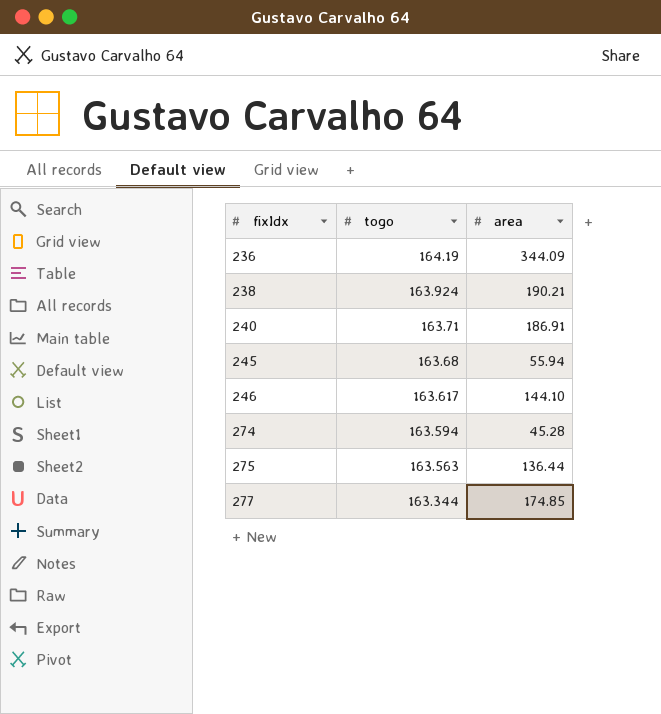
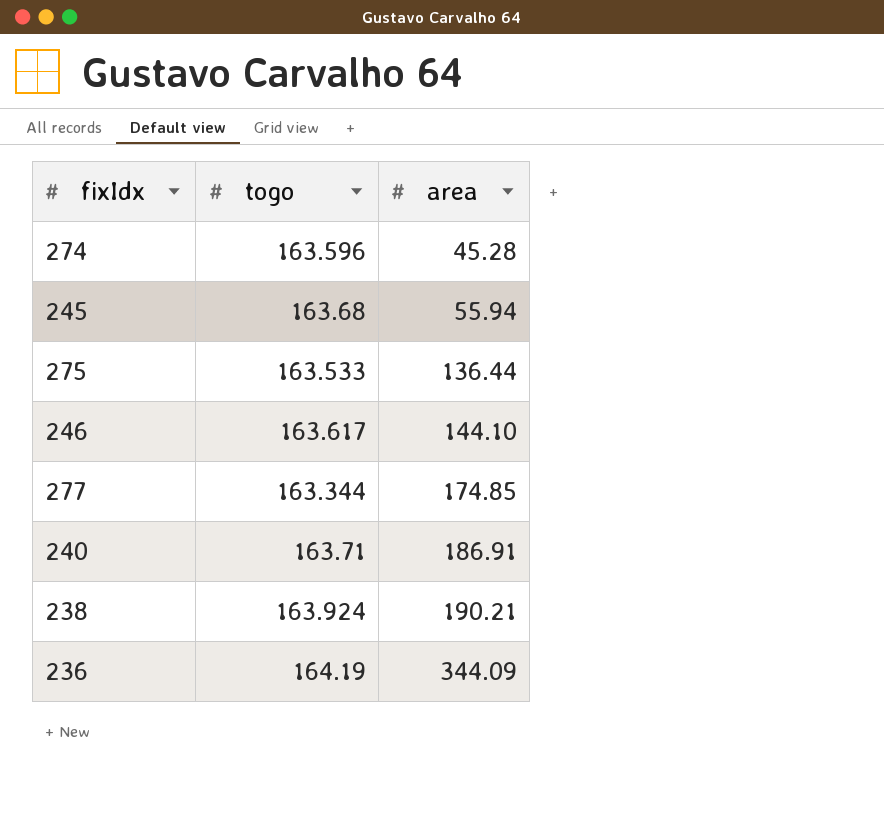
row order: fixIdx ascending -> area ascending
274 | togo: 163.594 -> 163.596
275 | togo: 163.563 -> 163.533

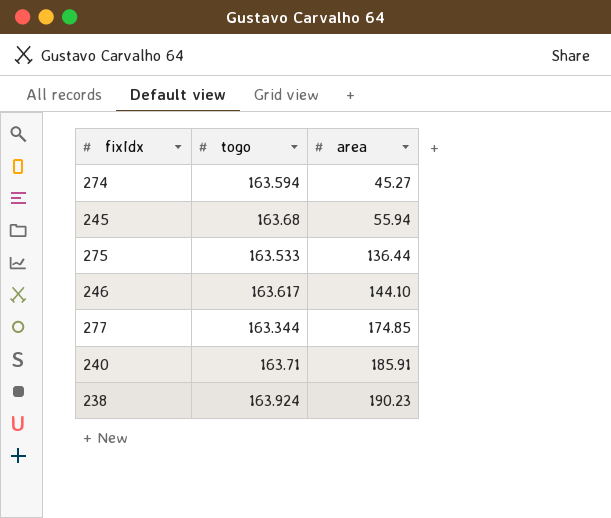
row 236: 164.19 | 344.09 -> none
274 | togo: 163.596 -> 163.594
274 | area: 45.28 -> 45.27
240 | area: 186.91 -> 185.91
238 | area: 190.21 -> 190.23

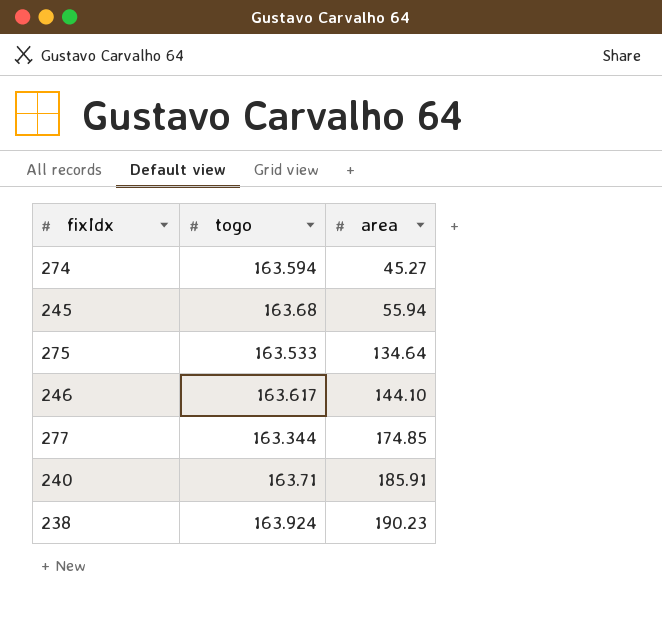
275 | area: 136.44 -> 134.64

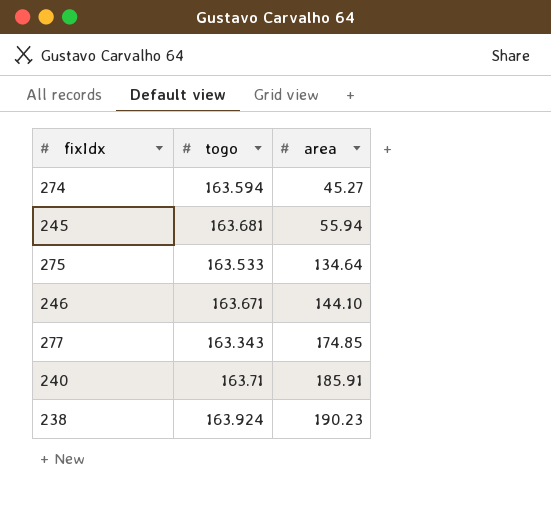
245 | togo: 163.68 -> 163.681
246 | togo: 163.617 -> 163.671
277 | togo: 163.344 -> 163.343

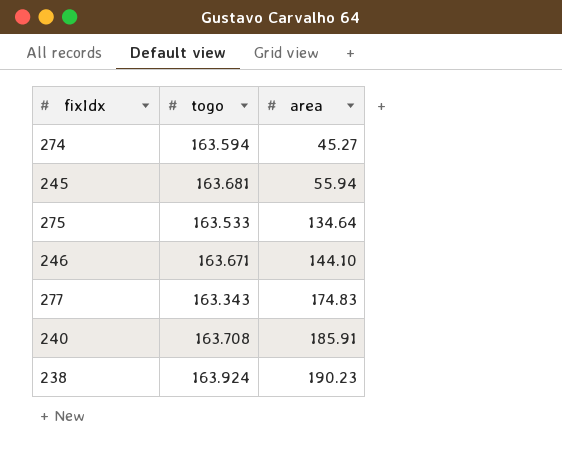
277 | area: 174.85 -> 174.83
240 | togo: 163.71 -> 163.708

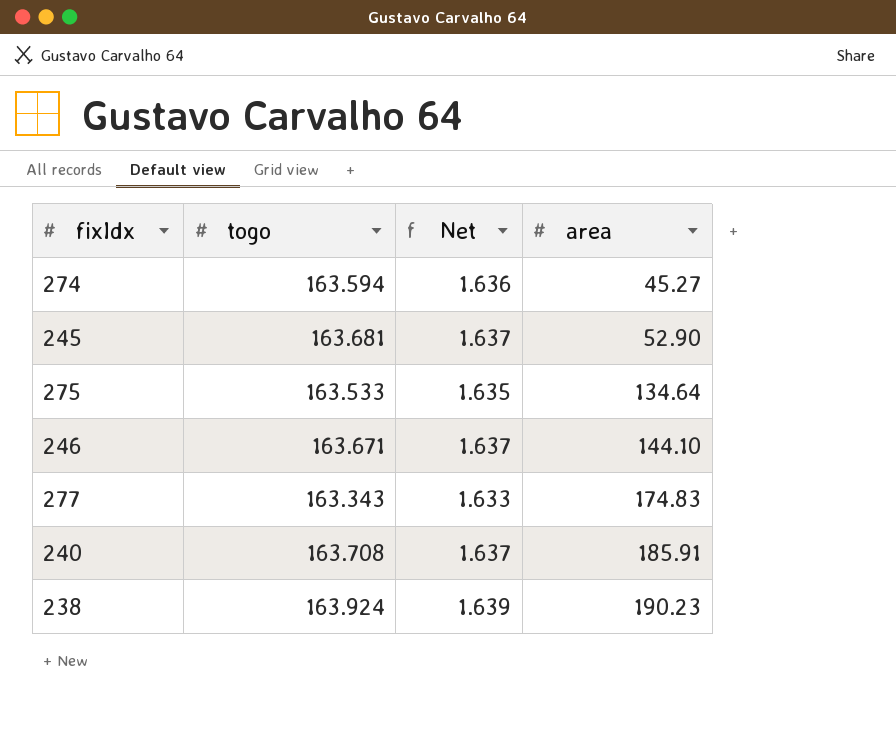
column Net | formula: none -> [togo] * 0.01
245 | area: 55.94 -> 52.90

